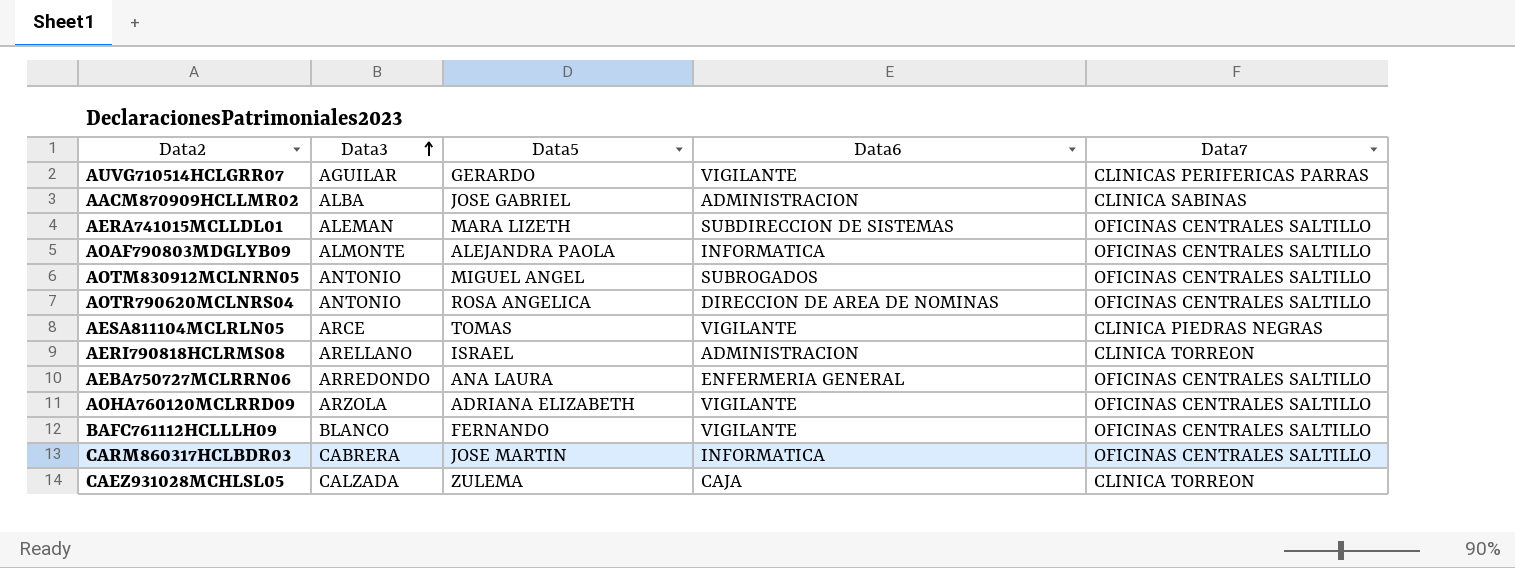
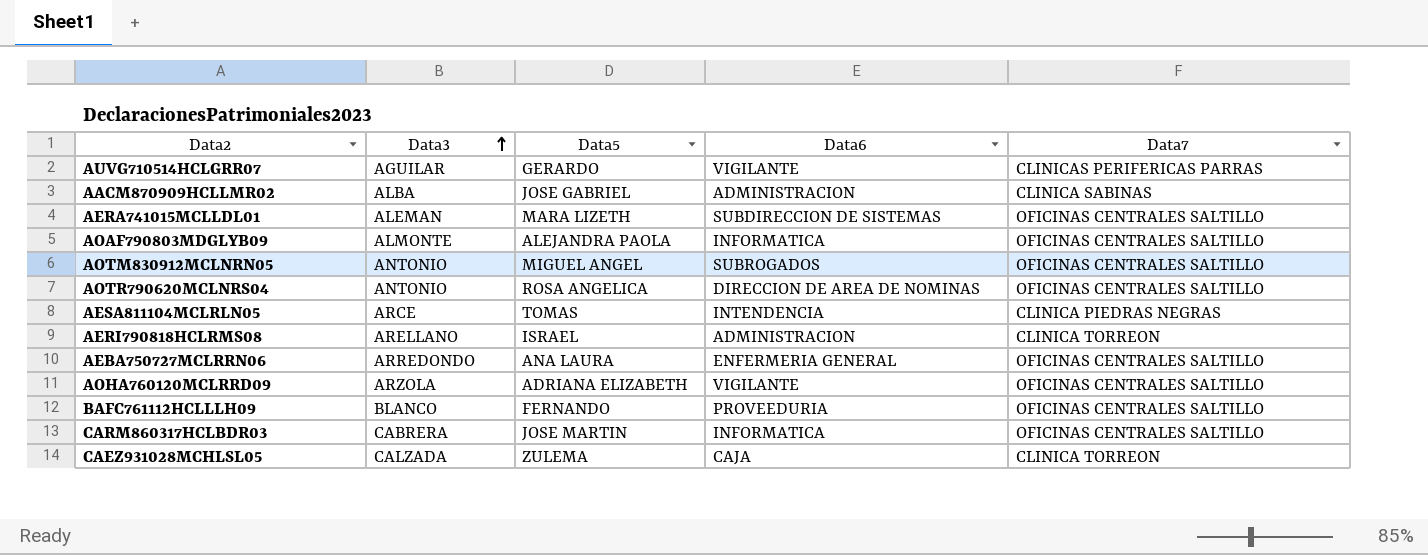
AESA811104MCLRLN05 | Data6: VIGILANTE -> INTENDENCIA
BAFC761112HCLLLH09 | Data6: VIGILANTE -> PROVEEDURIA

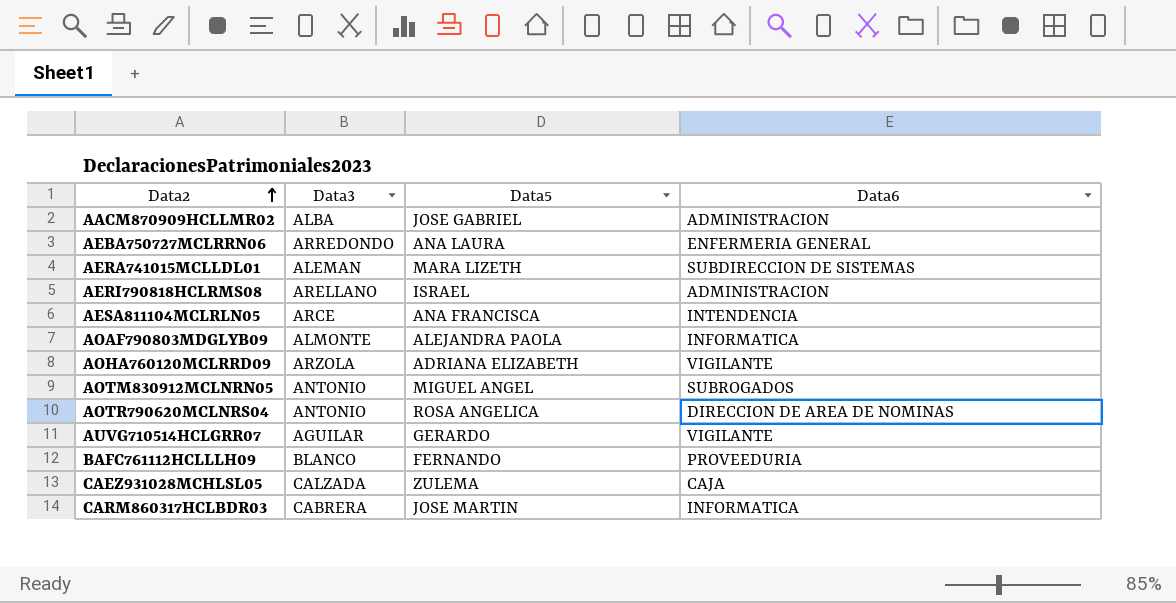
row order: Data3 ascending -> Data2 ascending
column Data7 | position: 5 -> none
AESA811104MCLRLN05 | Data5: TOMAS -> ANA FRANCISCA

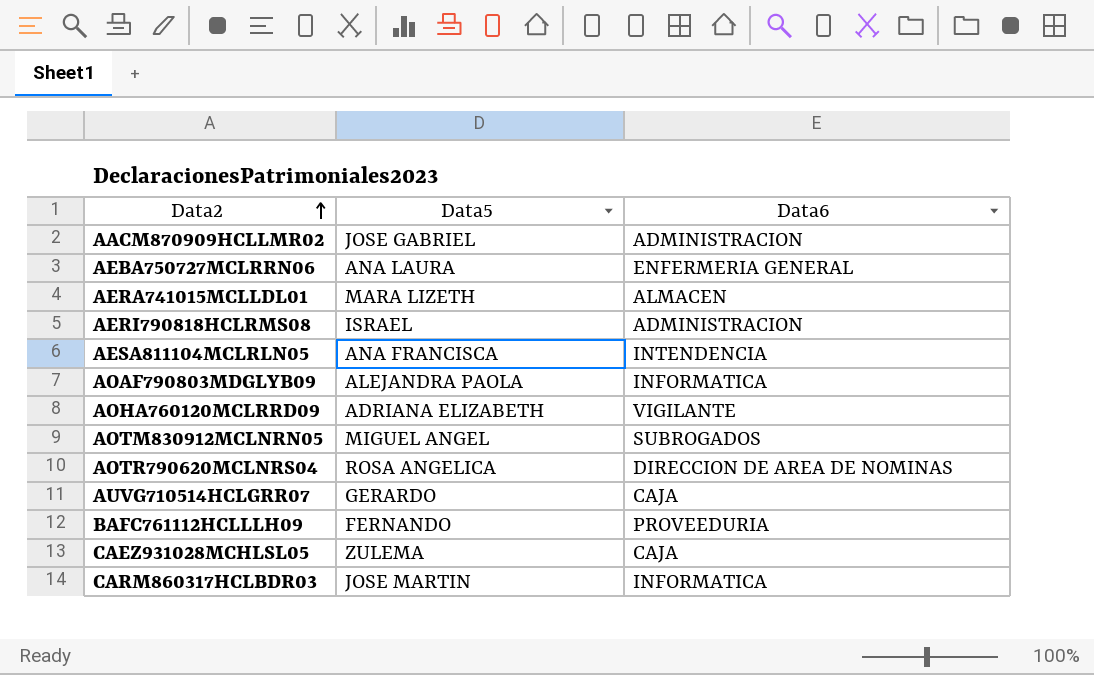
column Data3 | position: 2 -> none
AERA741015MCLLDL01 | Data6: SUBDIRECCION DE SISTEMAS -> ALMACEN
AUVG710514HCLGRR07 | Data6: VIGILANTE -> CAJA

